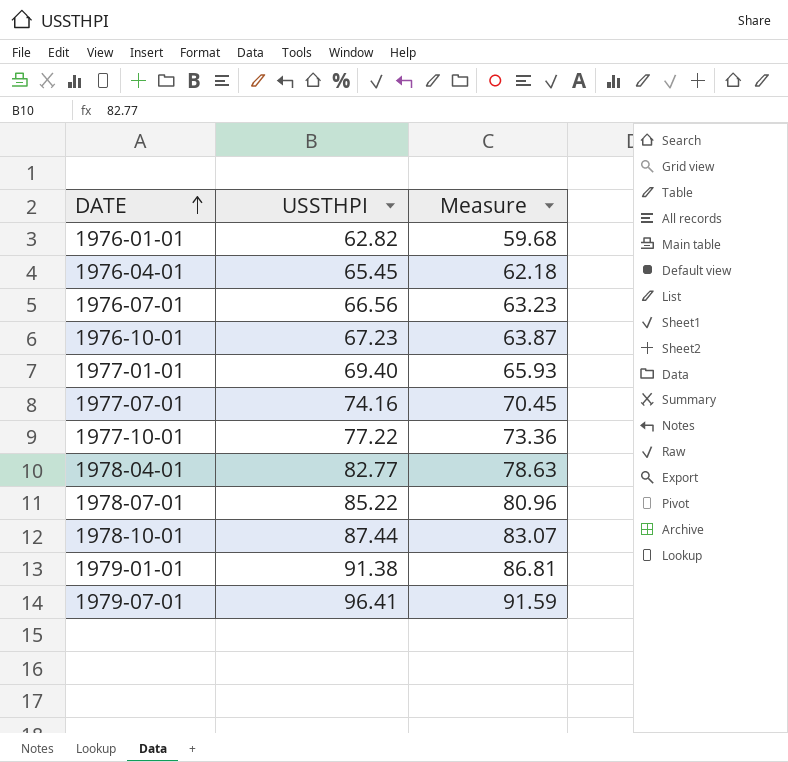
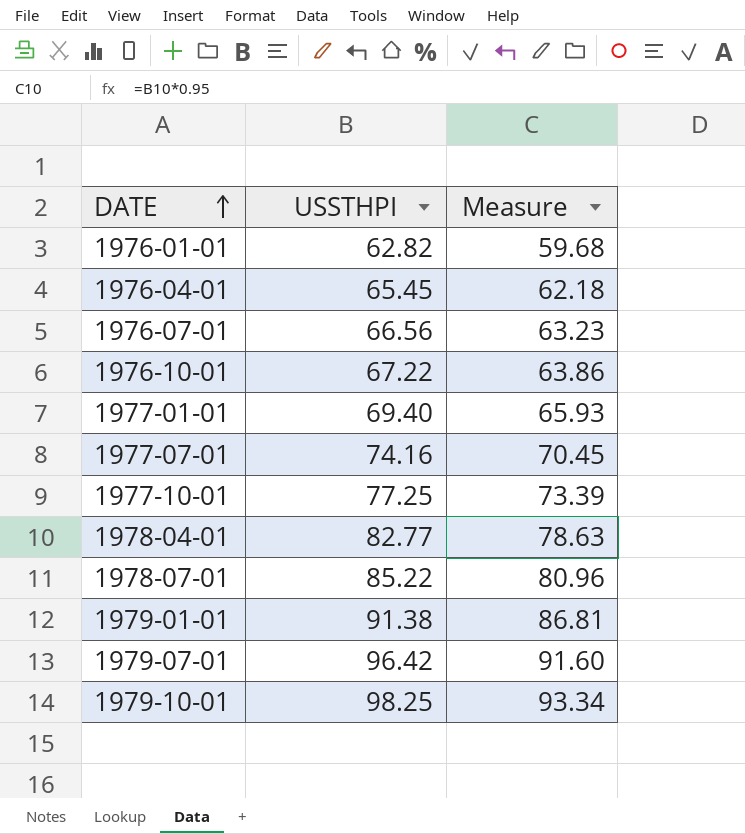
row 1978-10-01: 87.44 | 83.07 -> none
1976-10-01 | USSTHPI: 67.23 -> 67.22
1976-10-01 | Measure: 63.87 -> 63.86
1977-10-01 | USSTHPI: 77.22 -> 77.25
1977-10-01 | Measure: 73.36 -> 73.39
1979-07-01 | USSTHPI: 96.41 -> 96.42
1979-07-01 | Measure: 91.59 -> 91.60
row 1979-10-01: none -> 98.25 | 93.34

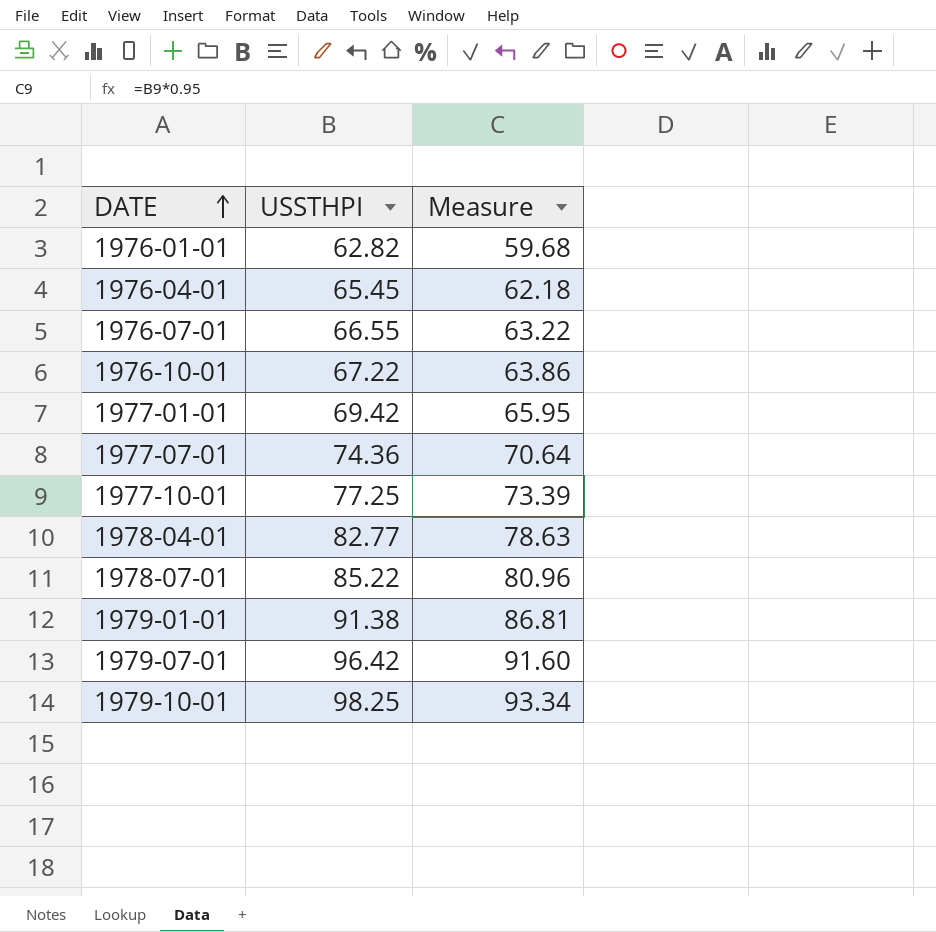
1976-07-01 | USSTHPI: 66.56 -> 66.55
1976-07-01 | Measure: 63.23 -> 63.22
1977-01-01 | USSTHPI: 69.40 -> 69.42
1977-01-01 | Measure: 65.93 -> 65.95
1977-07-01 | USSTHPI: 74.16 -> 74.36
1977-07-01 | Measure: 70.45 -> 70.64

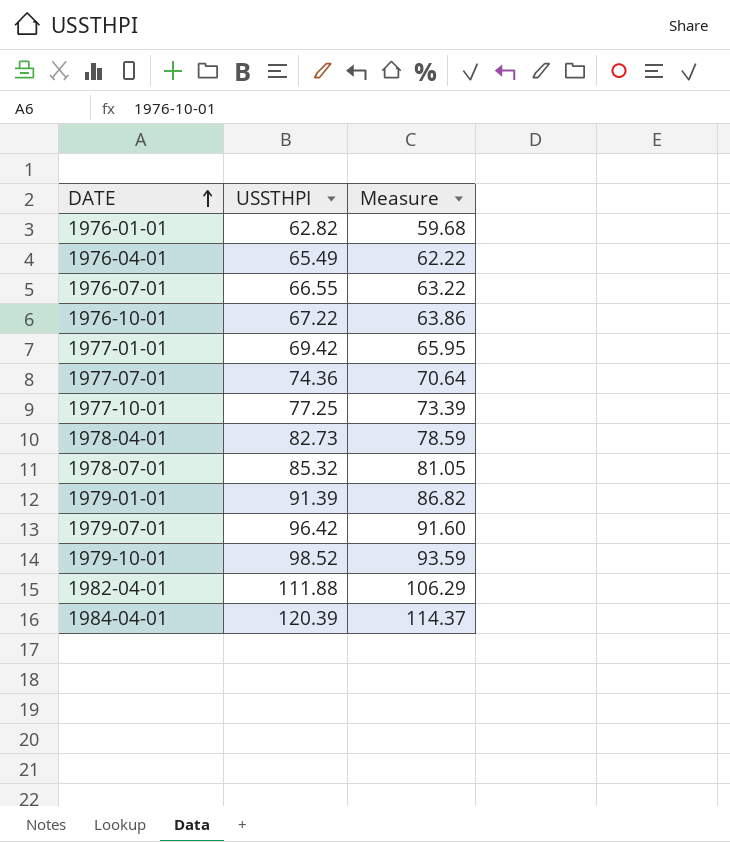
1976-04-01 | USSTHPI: 65.45 -> 65.49
1976-04-01 | Measure: 62.18 -> 62.22
1978-04-01 | USSTHPI: 82.77 -> 82.73
1978-04-01 | Measure: 78.63 -> 78.59
1978-07-01 | USSTHPI: 85.22 -> 85.32
1978-07-01 | Measure: 80.96 -> 81.05
1979-01-01 | USSTHPI: 91.38 -> 91.39
1979-01-01 | Measure: 86.81 -> 86.82
1979-10-01 | USSTHPI: 98.25 -> 98.52
1979-10-01 | Measure: 93.34 -> 93.59
row 1982-04-01: none -> 111.88 | 106.29
row 1984-04-01: none -> 120.39 | 114.37

